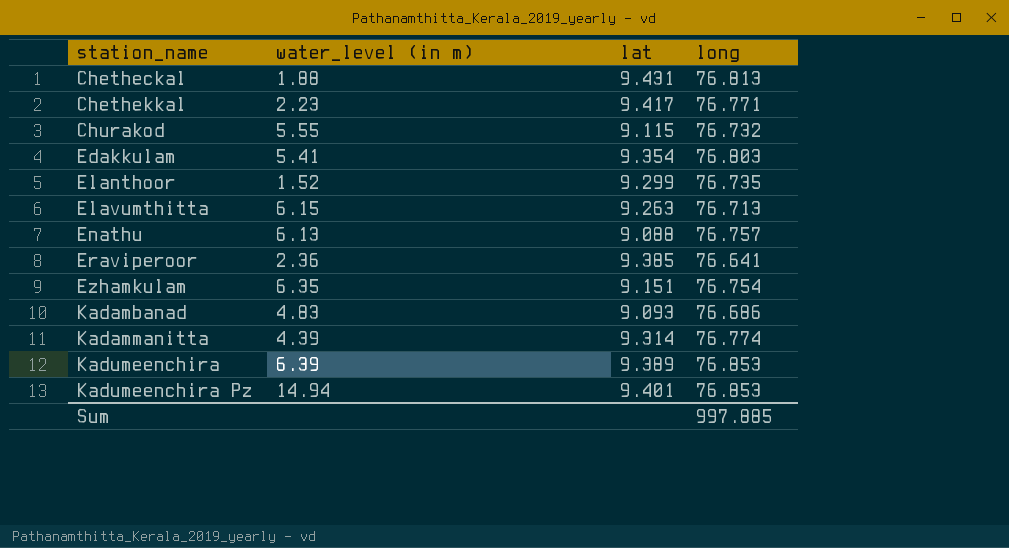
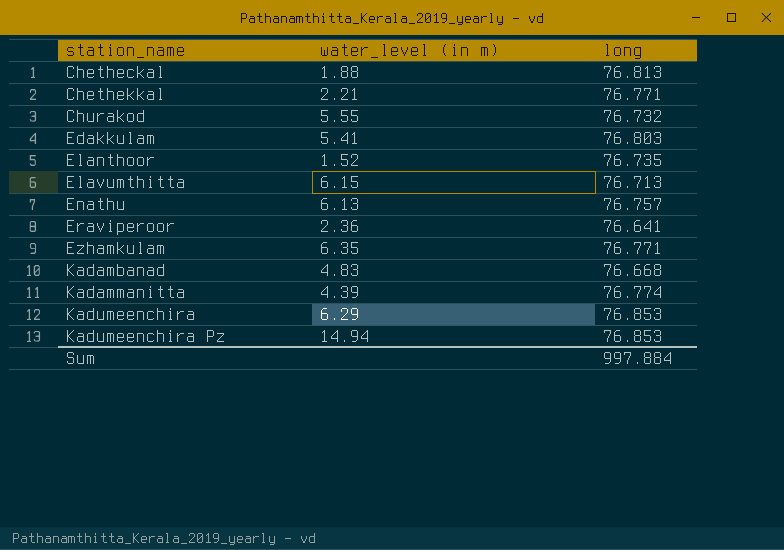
column lat | position: 3 -> none
Chethekkal | water_level (in m): 2.23 -> 2.21
Ezhamkulam | long: 76.754 -> 76.771
Kadambanad | long: 76.686 -> 76.668
Kadumeenchira | water_level (in m): 6.39 -> 6.29
Sum | long: 997.885 -> 997.884

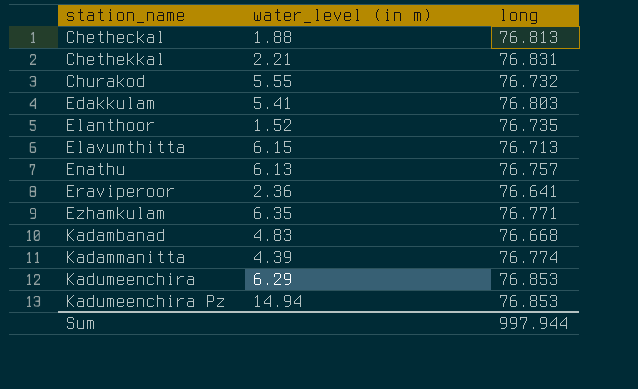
Chethekkal | long: 76.771 -> 76.831
Sum | long: 997.884 -> 997.944

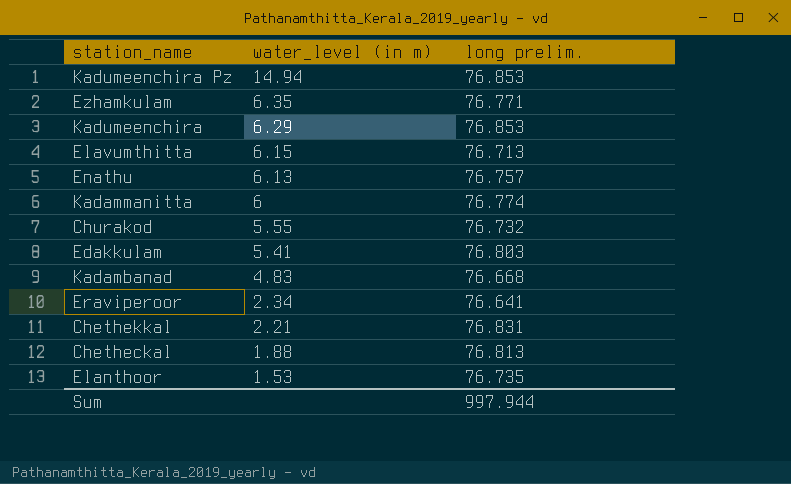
row order: station_name ascending -> water_level (in m) descending
column name: long -> long prelim.
Kadammanitta | water_level (in m): 4.39 -> 6
Eraviperoor | water_level (in m): 2.36 -> 2.34
Elanthoor | water_level (in m): 1.52 -> 1.53

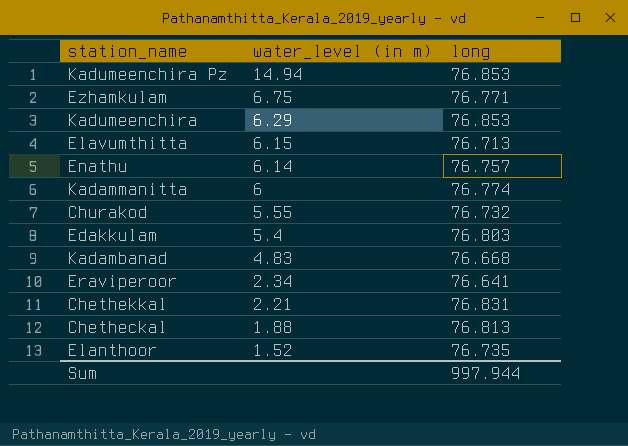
column name: long prelim. -> long
Ezhamkulam | water_level (in m): 6.35 -> 6.75
Enathu | water_level (in m): 6.13 -> 6.14
Edakkulam | water_level (in m): 5.41 -> 5.4
Elanthoor | water_level (in m): 1.53 -> 1.52

